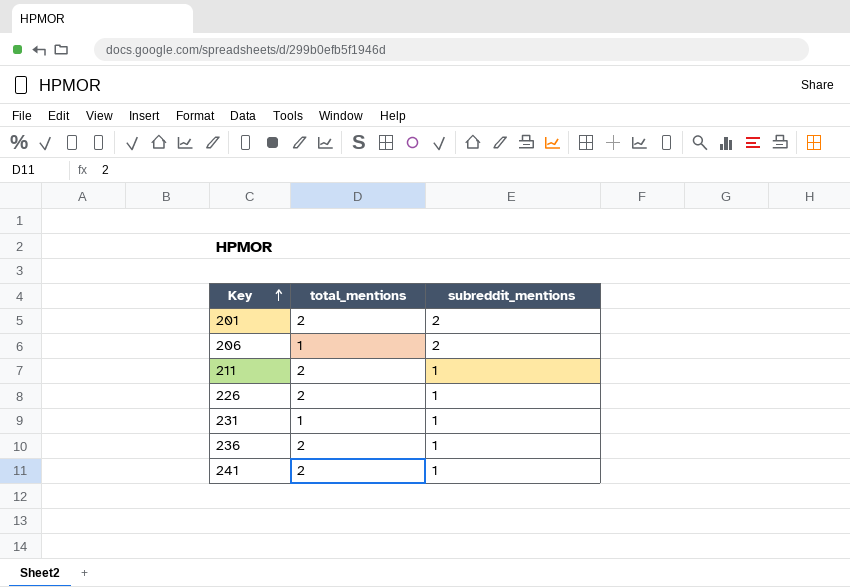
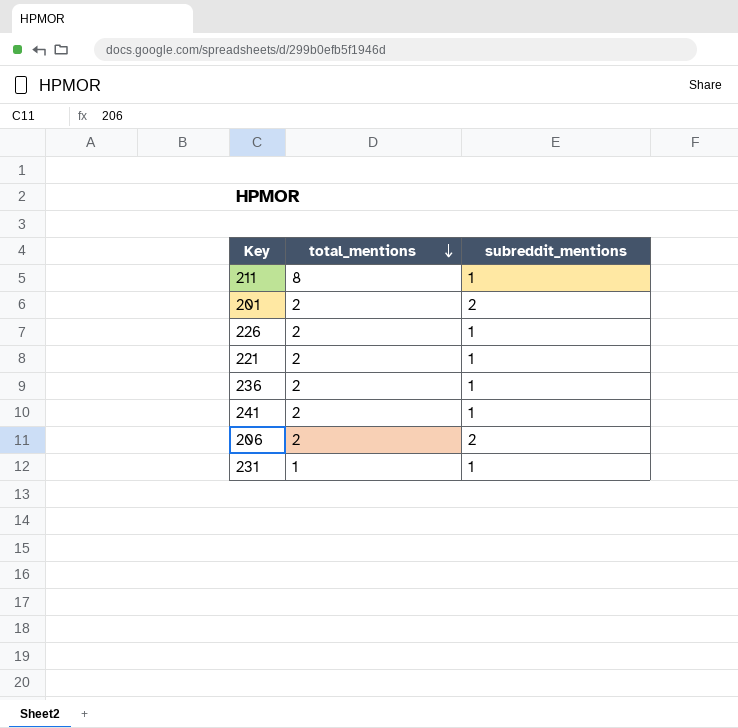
row order: Key ascending -> total_mentions descending
211 | total_mentions: 2 -> 8
row 221: none -> 2 | 1
206 | total_mentions: 1 -> 2

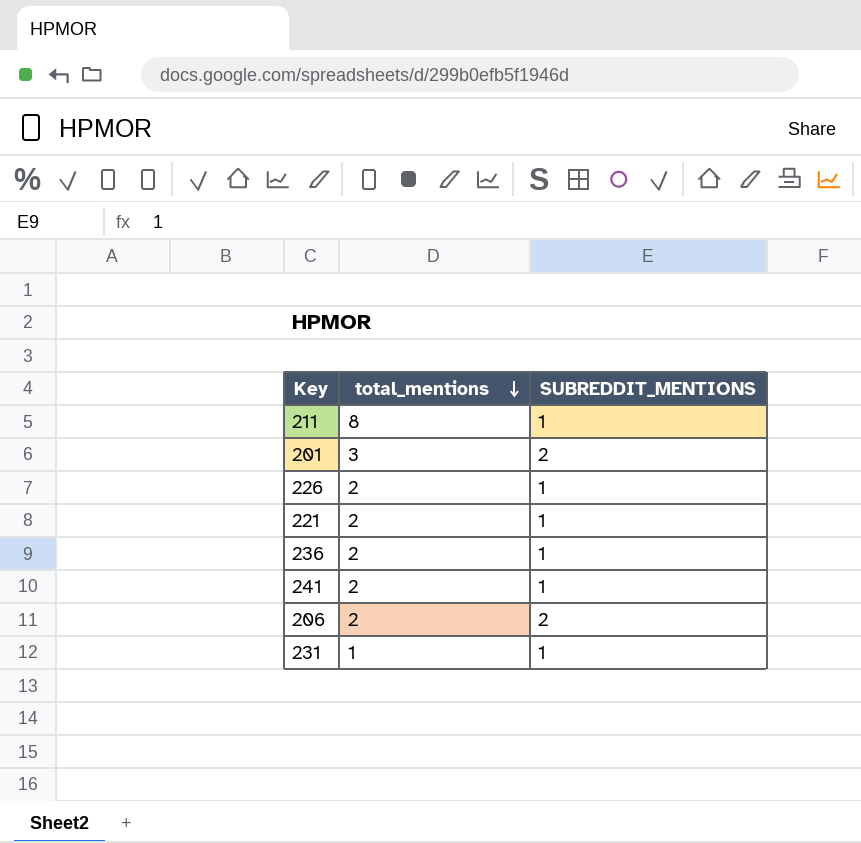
column name: subreddit_mentions -> SUBREDDIT_MENTIONS
201 | total_mentions: 2 -> 3

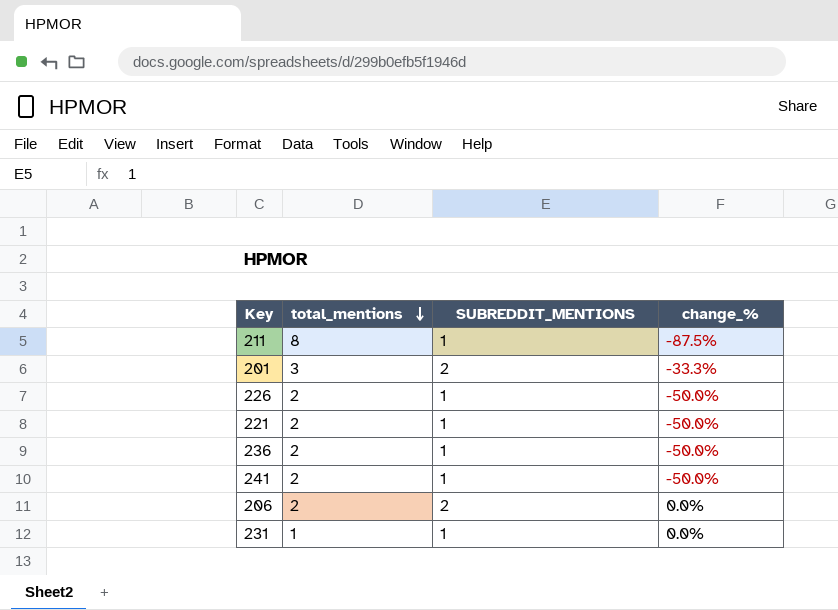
column change_% | formula: none -> ([SUBREDDIT_MENTIONS] - [total_mentions]) / [total_mentions]

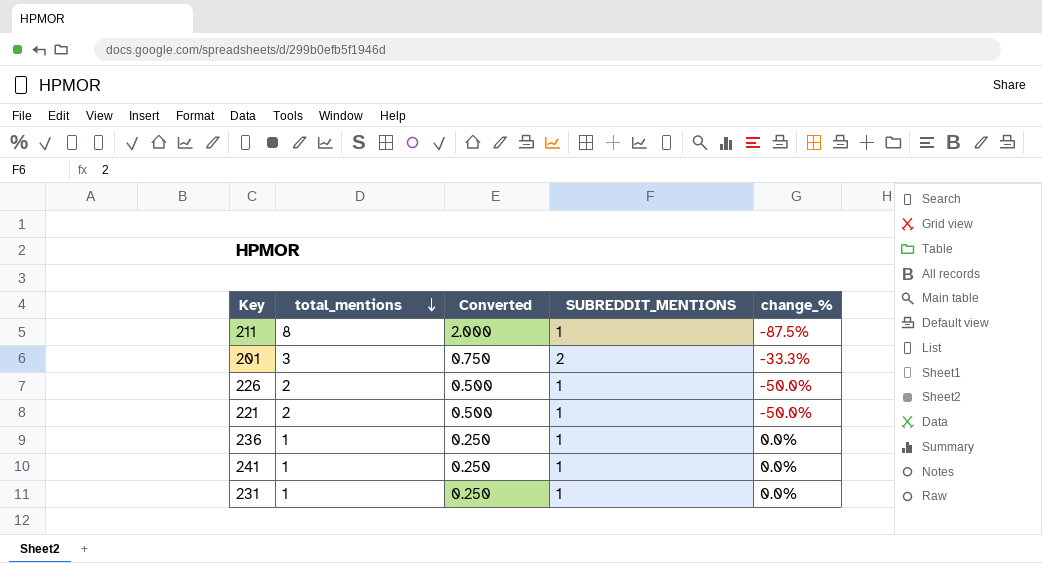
column Converted | formula: none -> [total_mentions] * 0.25
row 206: 2 | 2 | 0.0% -> none
236 | total_mentions: 2 -> 1
236 | change_%: -50.0% -> 0.0%
241 | total_mentions: 2 -> 1
241 | change_%: -50.0% -> 0.0%

